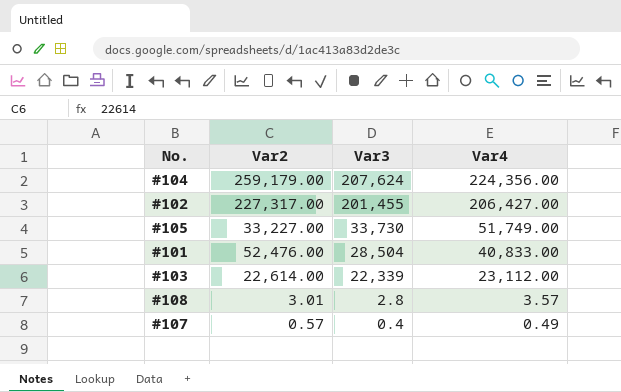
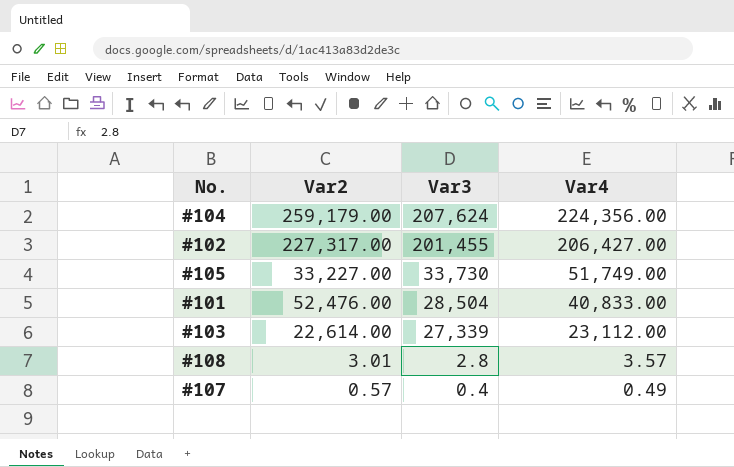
#103 | Var3: 22,339 -> 27,339

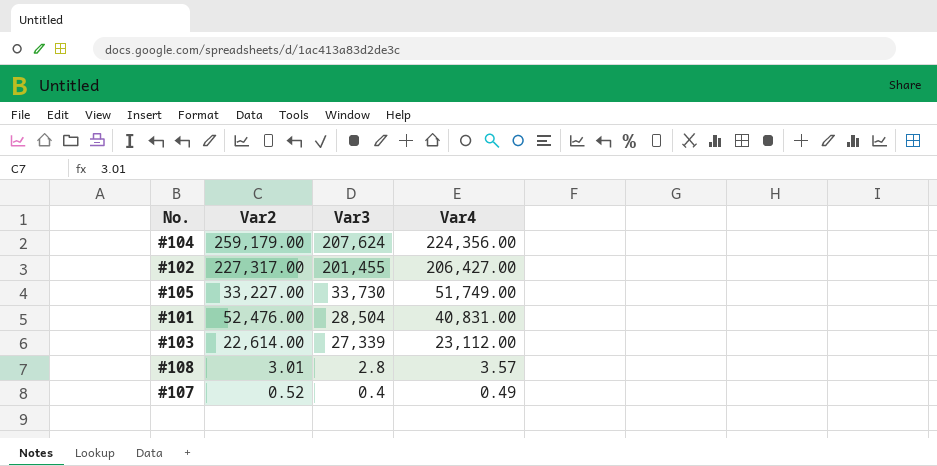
#101 | Var4: 40,833.00 -> 40,831.00
#107 | Var2: 0.57 -> 0.52

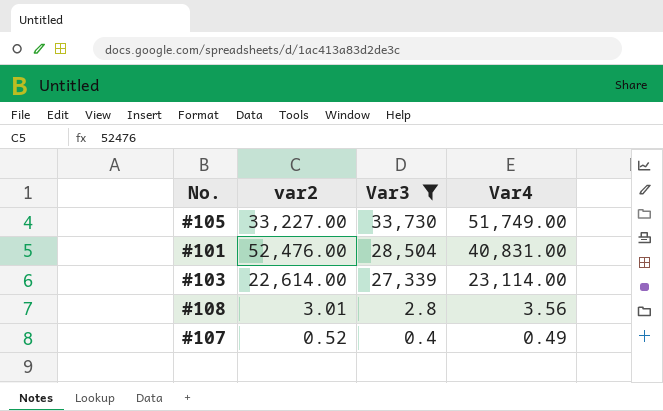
filter: none -> Var3 <= 33,730
column name: Var2 -> var2
#103 | Var4: 23,112.00 -> 23,114.00
#108 | Var4: 3.57 -> 3.56

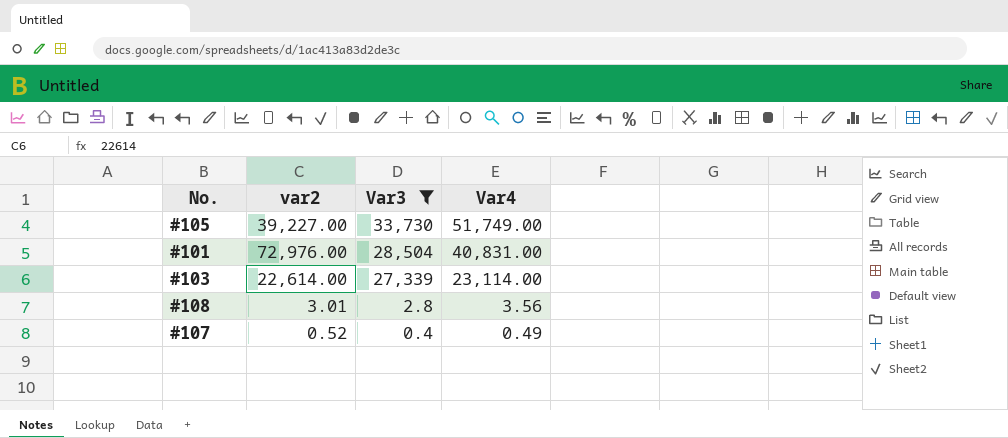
#105 | var2: 33,227.00 -> 39,227.00
#101 | var2: 52,476.00 -> 72,976.00

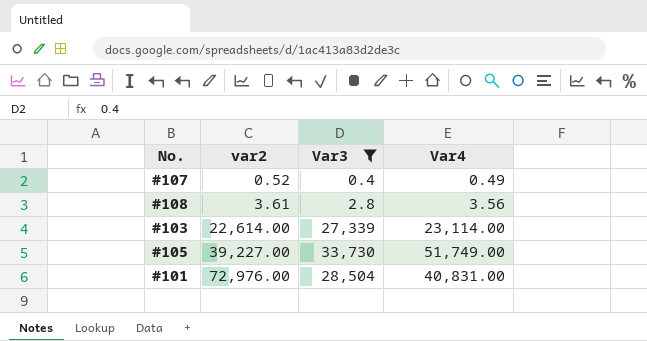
row order: Var3 descending -> var2 ascending
#108 | var2: 3.01 -> 3.61

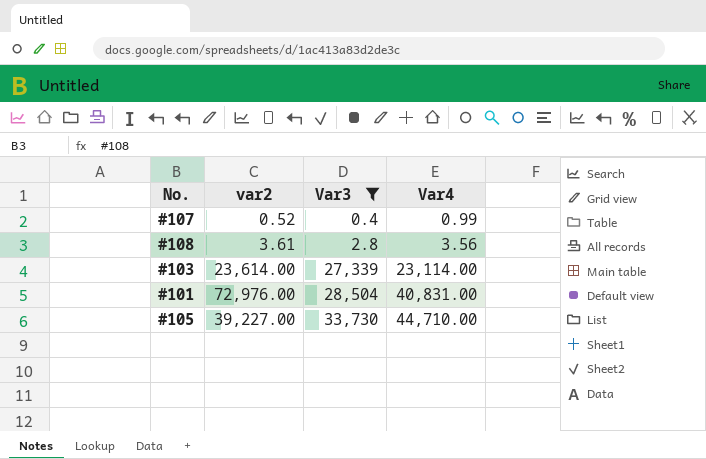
row order: var2 ascending -> Var3 ascending
#107 | Var4: 0.49 -> 0.99
#103 | var2: 22,614.00 -> 23,614.00
#105 | Var4: 51,749.00 -> 44,710.00

